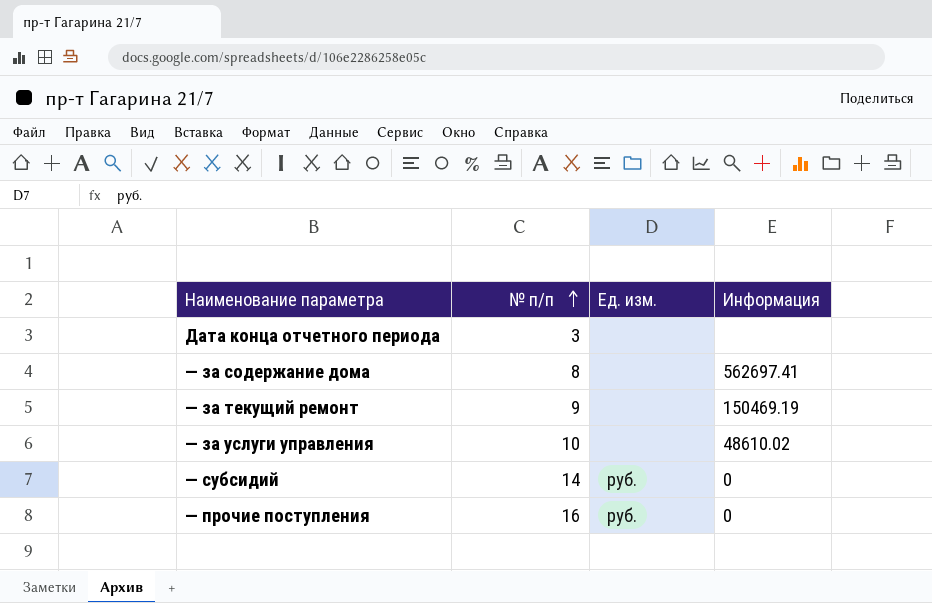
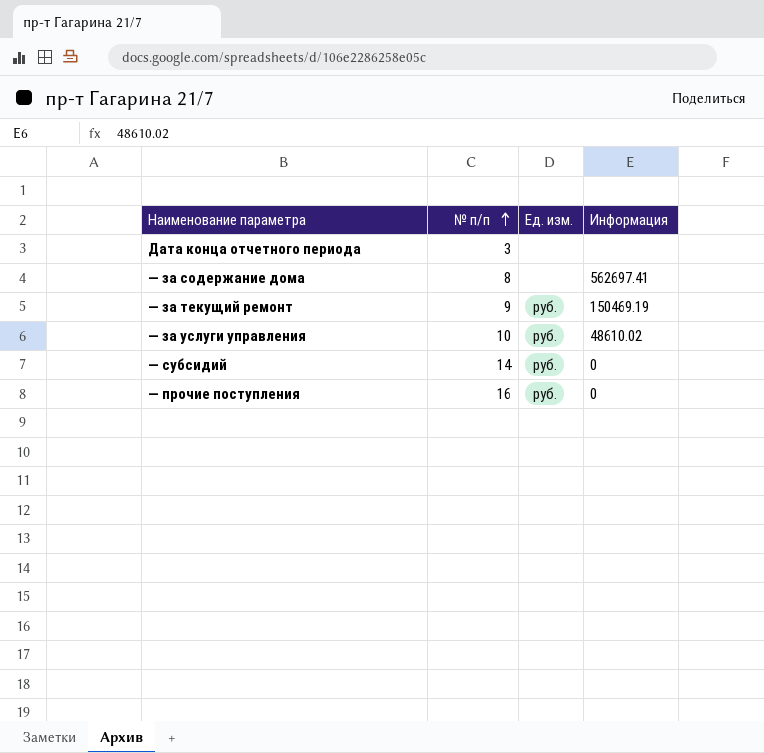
— за текущий ремонт | Ед. изм.: none -> руб.
— за услуги управления | Ед. изм.: none -> руб.

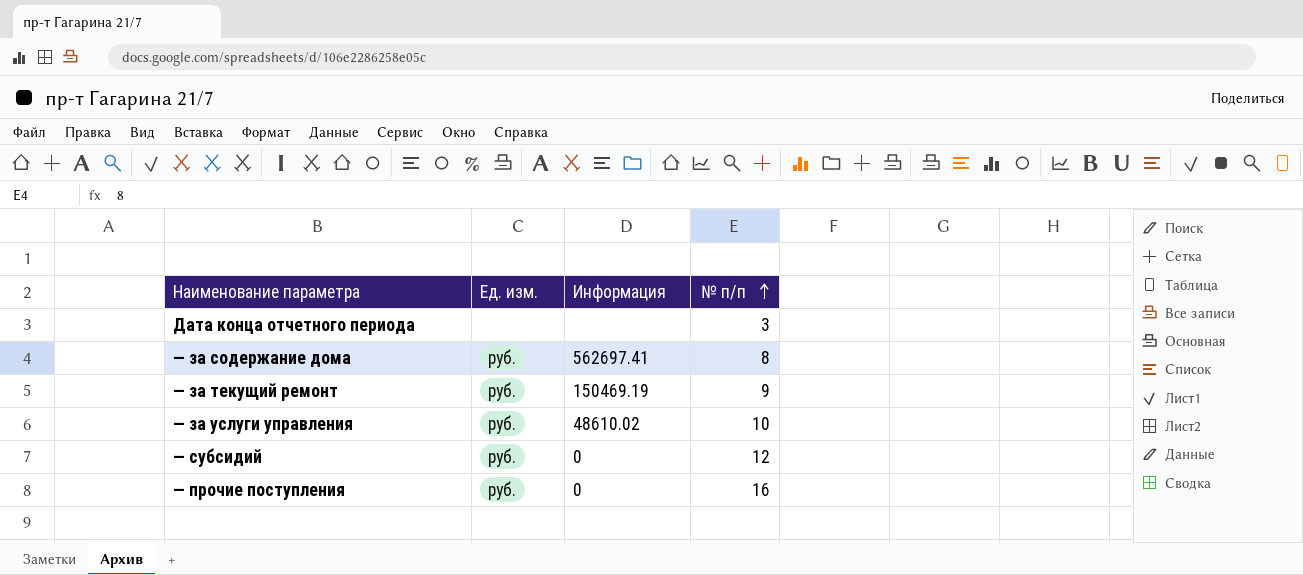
column № п/п | position: 2 -> 4
— за содержание дома | Ед. изм.: none -> руб.
— субсидий | № п/п: 14 -> 12

